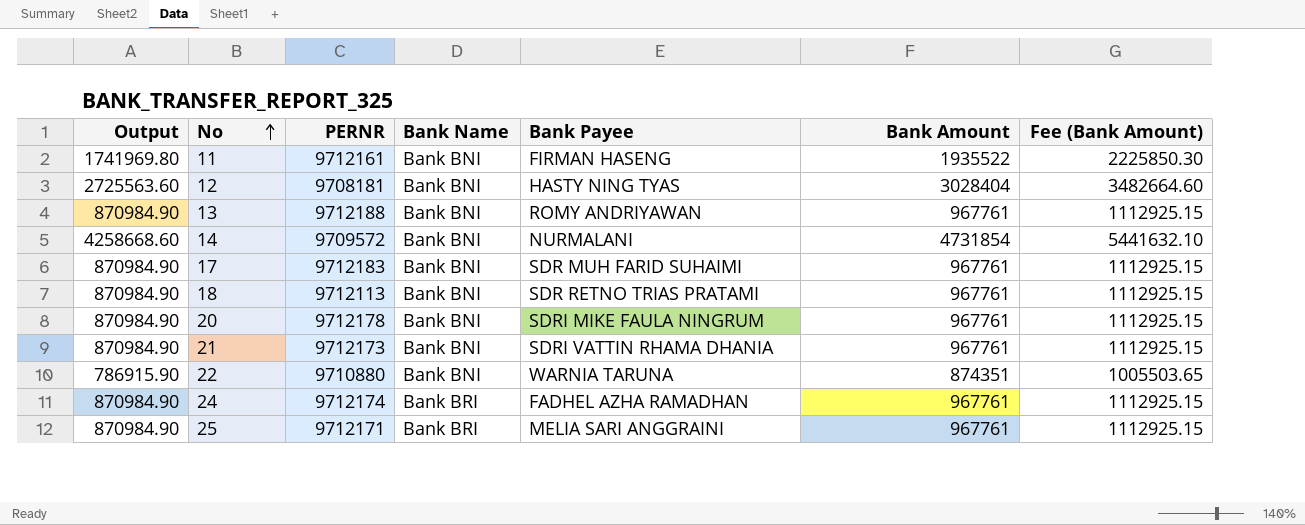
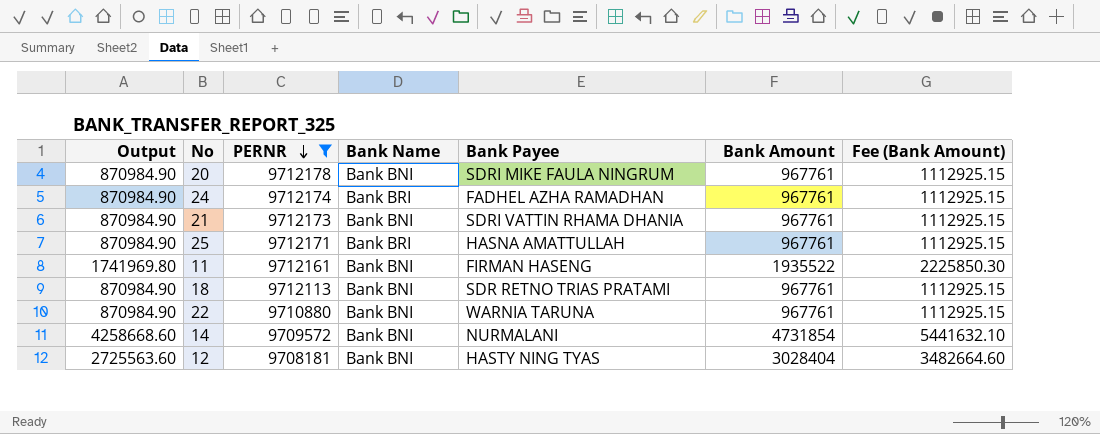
filter: none -> PERNR <= 9712178
row order: No ascending -> PERNR descending
25 | Bank Payee: MELIA SARI ANGGRAINI -> HASNA AMATTULLAH
22 | Output: 786915.90 -> 870984.90
22 | Bank Amount: 874351 -> 967761
22 | Fee (Bank Amount): 1005503.65 -> 1112925.15

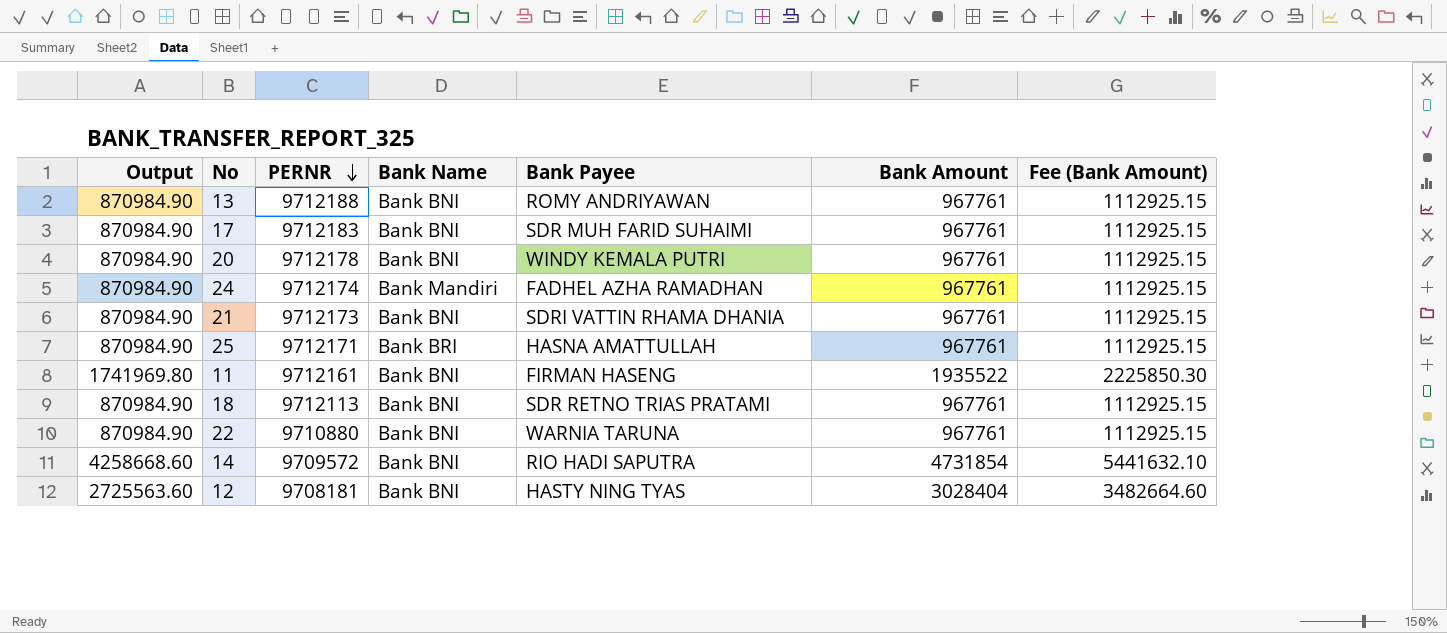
filter: PERNR <= 9712178 -> none
20 | Bank Payee: SDRI MIKE FAULA NINGRUM -> WINDY KEMALA PUTRI
24 | Bank Name: Bank BRI -> Bank Mandiri
14 | Bank Payee: NURMALANI -> RIO HADI SAPUTRA

